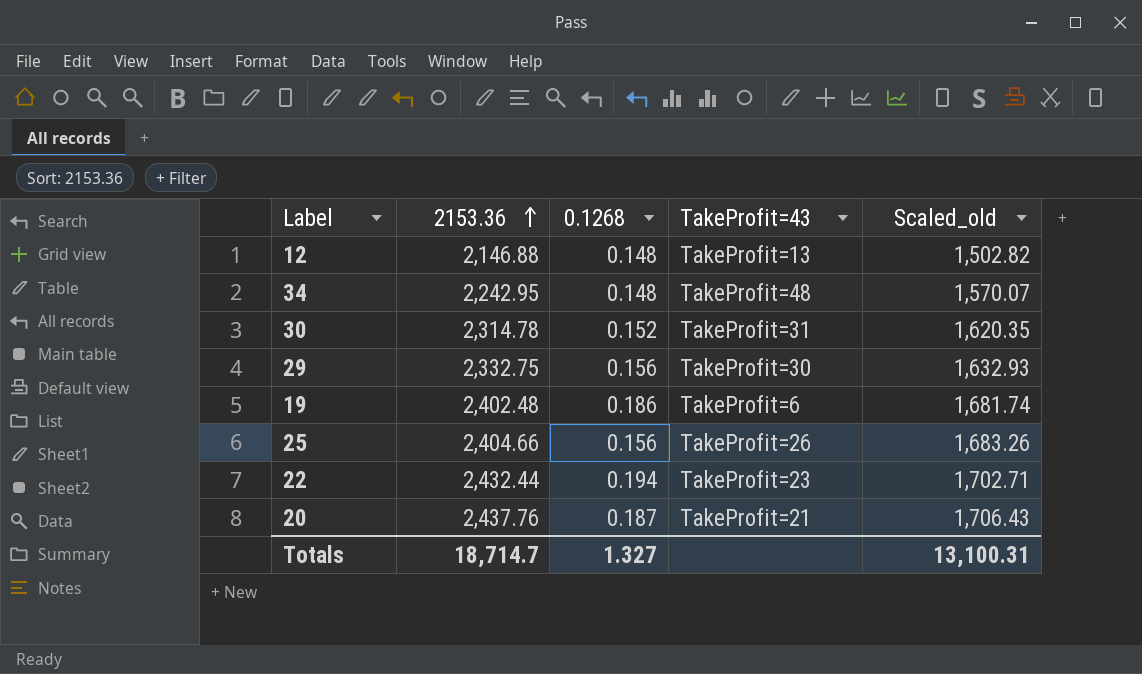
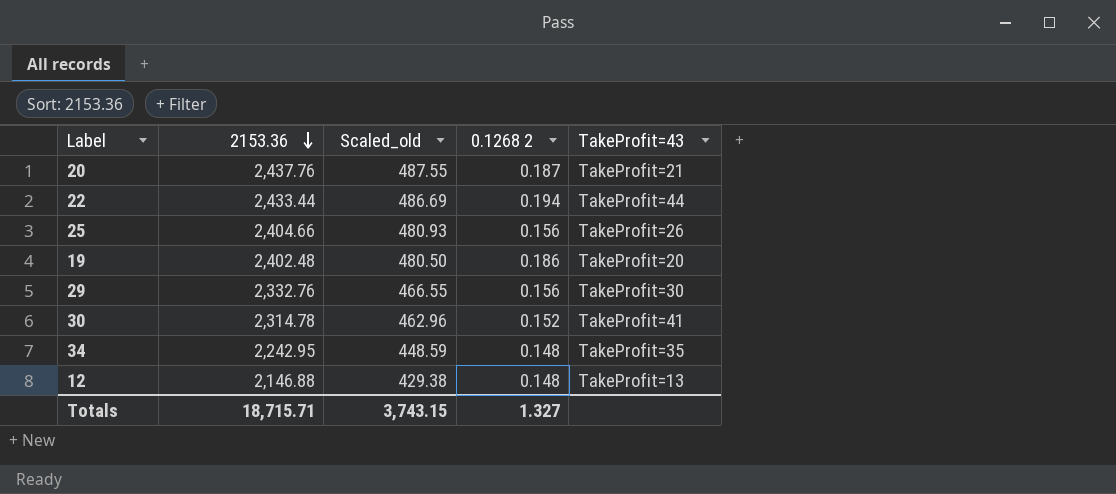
row order: 2153.36 ascending -> 2153.36 descending
column Scaled_old | formula: [2153.36] * 0.7 -> [2153.36] * 0.2
column Scaled_old | position: 5 -> 3
column name: 0.1268 -> 0.1268 2
22 | 2153.36: 2,432.44 -> 2,433.44
22 | TakeProfit=43: TakeProfit=23 -> TakeProfit=44
19 | TakeProfit=43: TakeProfit=6 -> TakeProfit=20
29 | 2153.36: 2,332.75 -> 2,332.76
30 | TakeProfit=43: TakeProfit=31 -> TakeProfit=41
34 | TakeProfit=43: TakeProfit=48 -> TakeProfit=35
Totals | 2153.36: 18,714.7 -> 18,715.71
Totals | Scaled_old: 13,100.31 -> 3,743.15

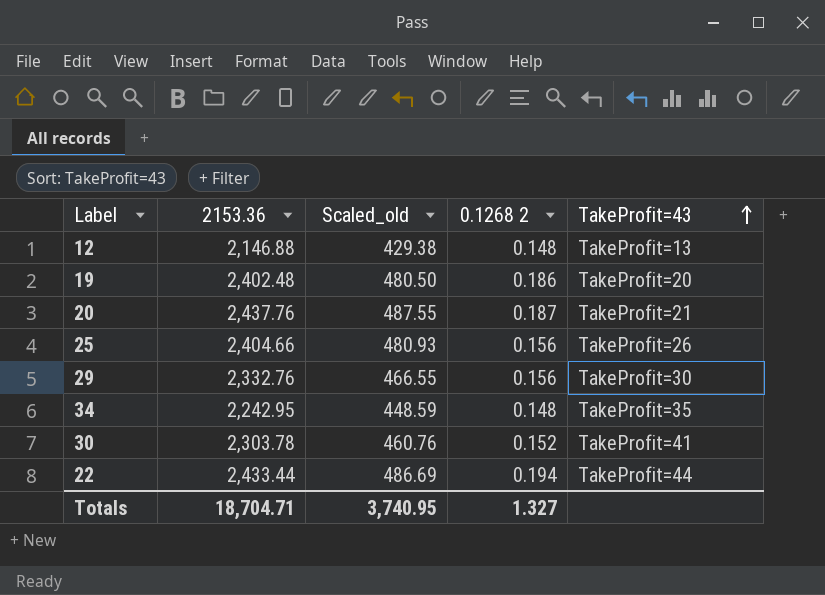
row order: 2153.36 descending -> TakeProfit=43 ascending
30 | 2153.36: 2,314.78 -> 2,303.78
30 | Scaled_old: 462.96 -> 460.76
Totals | 2153.36: 18,715.71 -> 18,704.71
Totals | Scaled_old: 3,743.15 -> 3,740.95

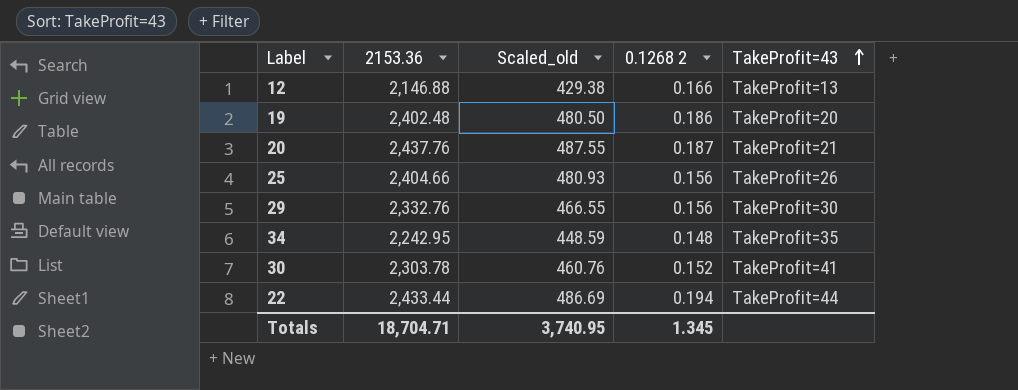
12 | 0.1268 2: 0.148 -> 0.166
Totals | 0.1268 2: 1.327 -> 1.345

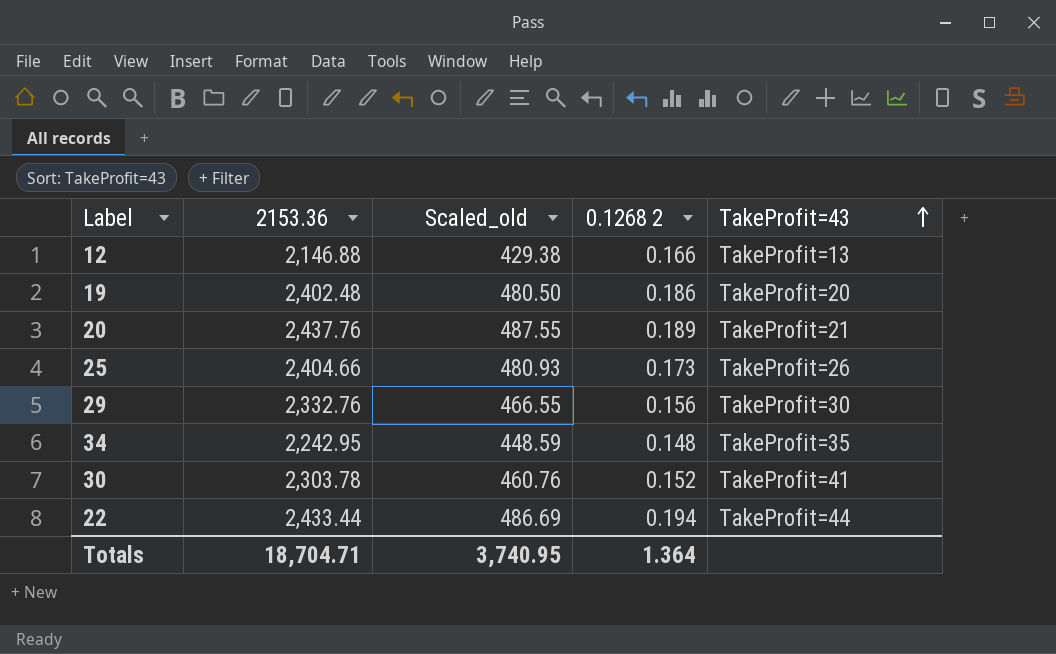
20 | 0.1268 2: 0.187 -> 0.189
25 | 0.1268 2: 0.156 -> 0.173
Totals | 0.1268 2: 1.345 -> 1.364

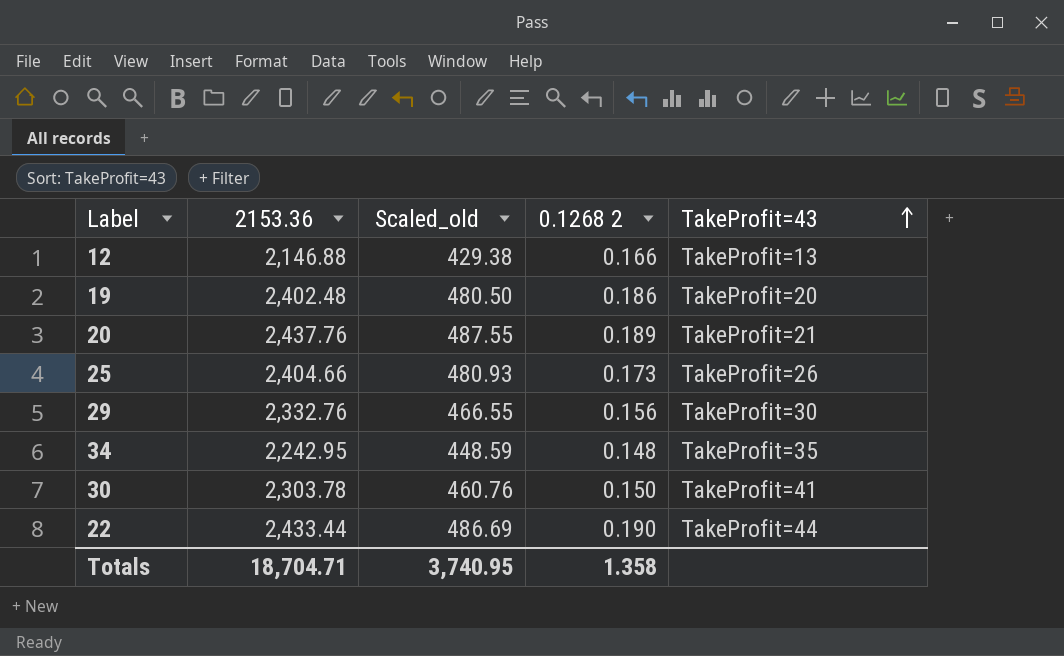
30 | 0.1268 2: 0.152 -> 0.150
22 | 0.1268 2: 0.194 -> 0.190
Totals | 0.1268 2: 1.364 -> 1.358

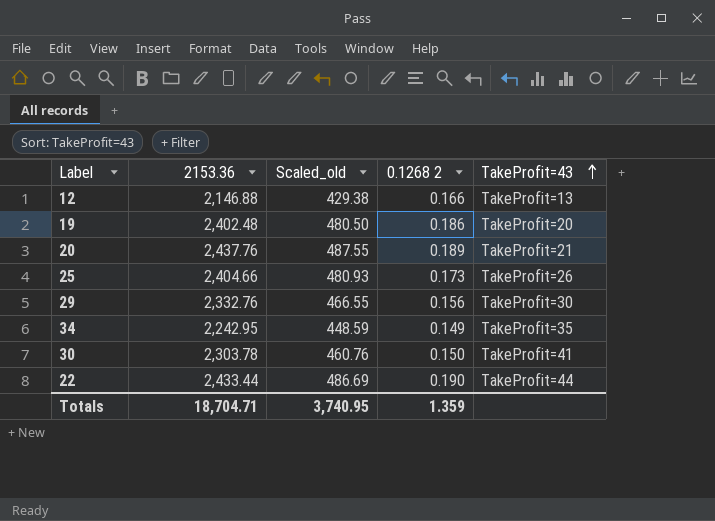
34 | 0.1268 2: 0.148 -> 0.149
Totals | 0.1268 2: 1.358 -> 1.359

